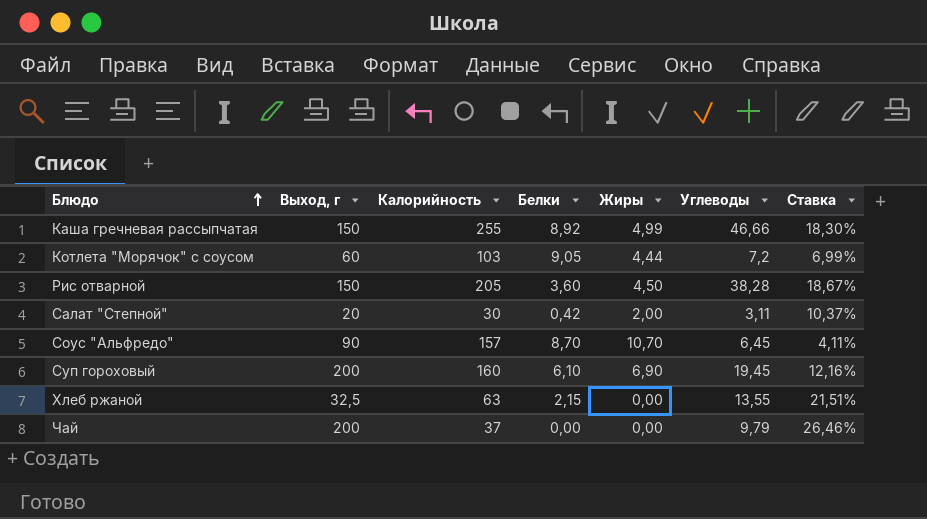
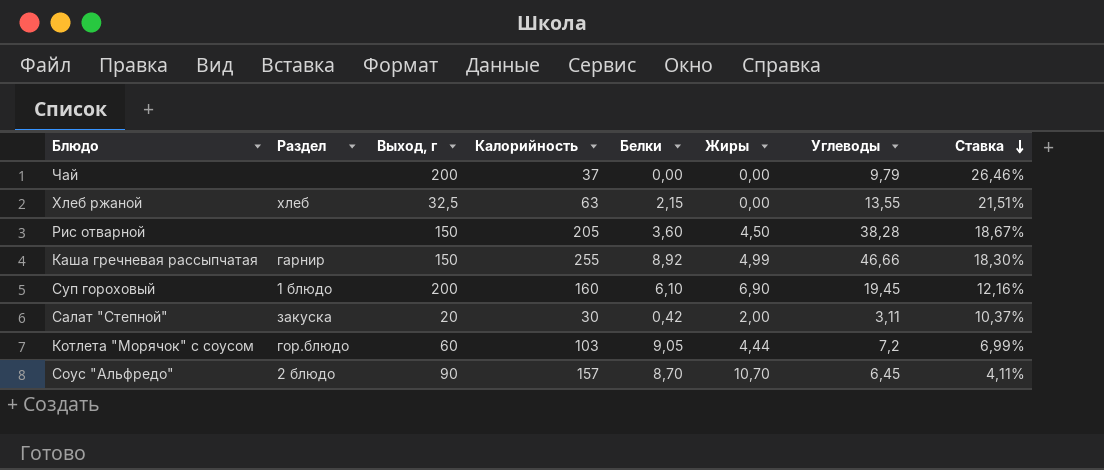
row order: Блюдо ascending -> Ставка descending
column Раздел | position: none -> 2

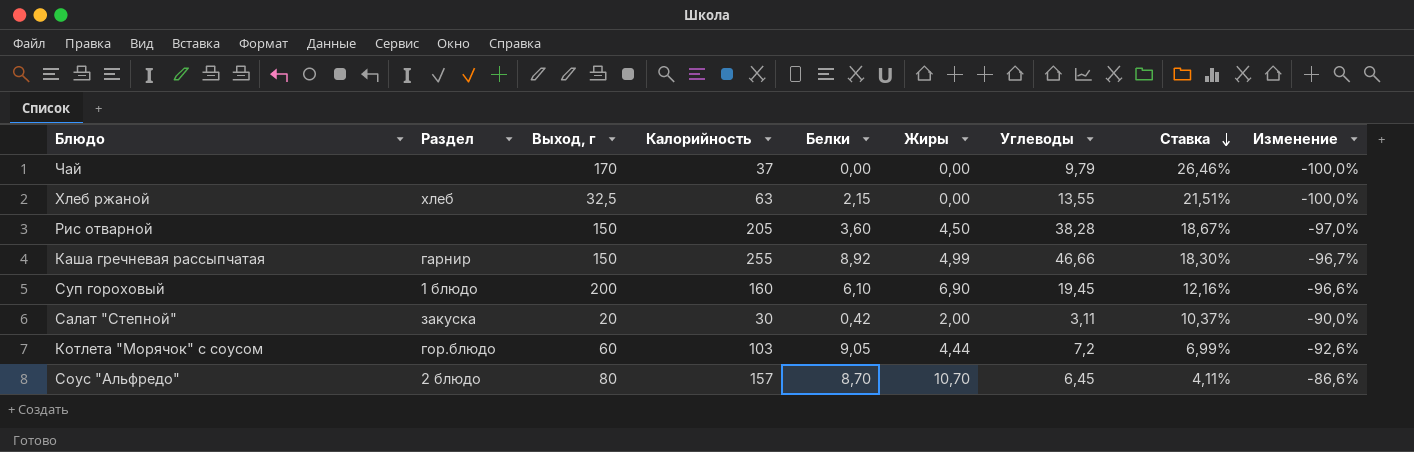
column Изменение | formula: none -> ([Жиры] - [Выход, г]) / [Выход, г]
Чай | Выход, г: 200 -> 170
Соус "Альфредо" | Выход, г: 90 -> 80

